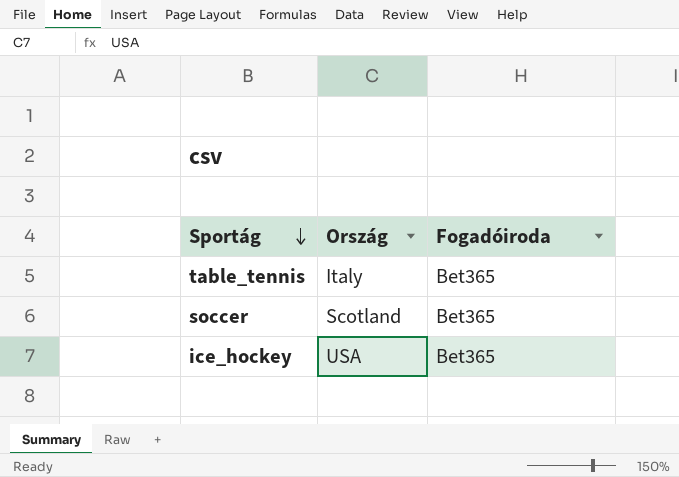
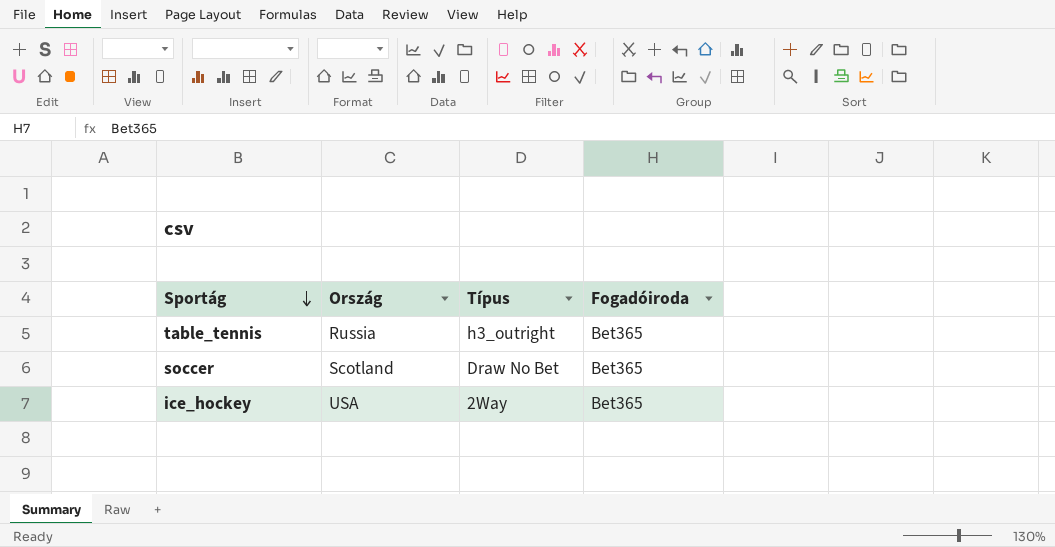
column Típus | position: none -> 3
table_tennis | Ország: Italy -> Russia

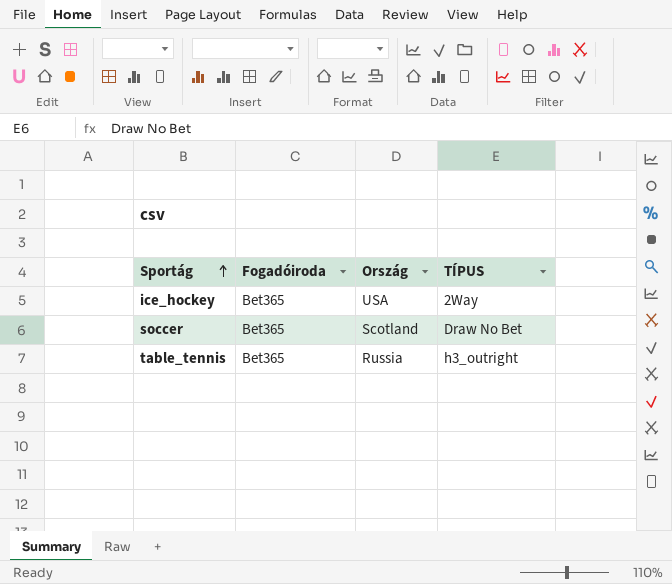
row order: Sportág descending -> Sportág ascending
column Fogadóiroda | position: 4 -> 2
column name: Típus -> TÍPUS

